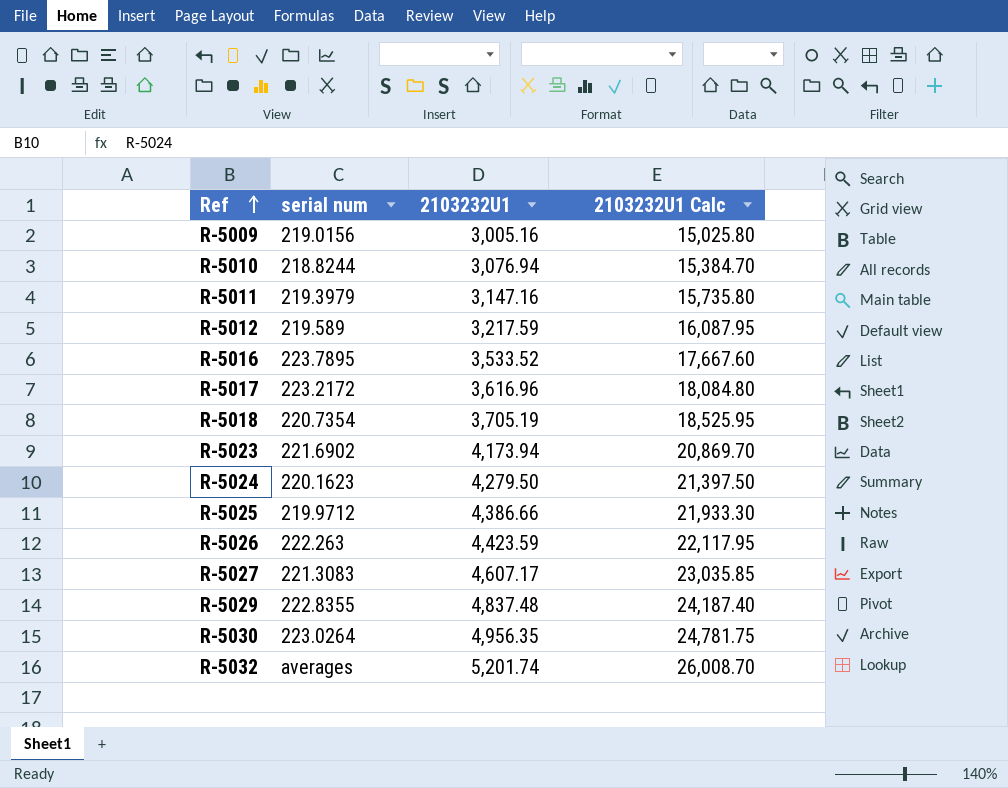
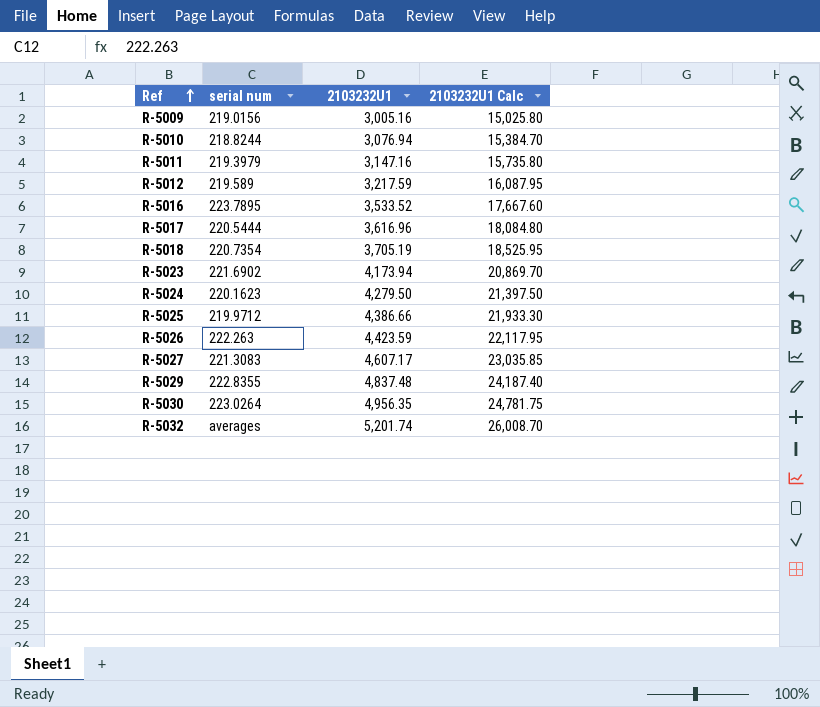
R-5017 | serial num: 223.2172 -> 220.5444

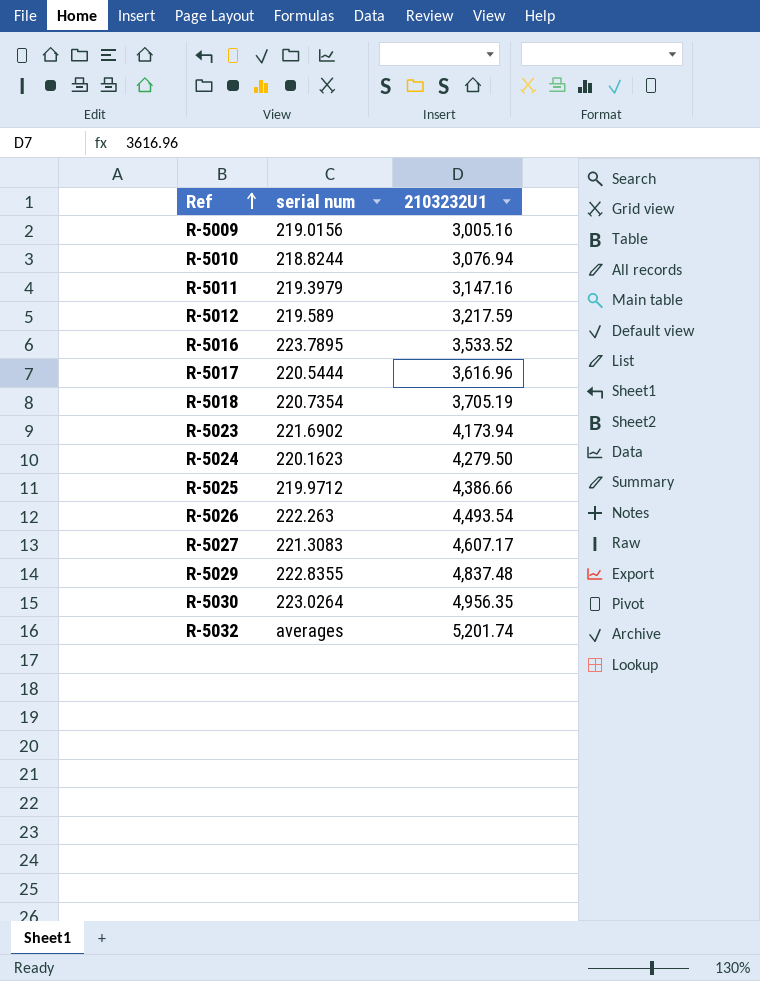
column 2103232U1 Calc | formula: [2103232U1] * 5 -> none
R-5026 | 2103232U1: 4,423.59 -> 4,493.54

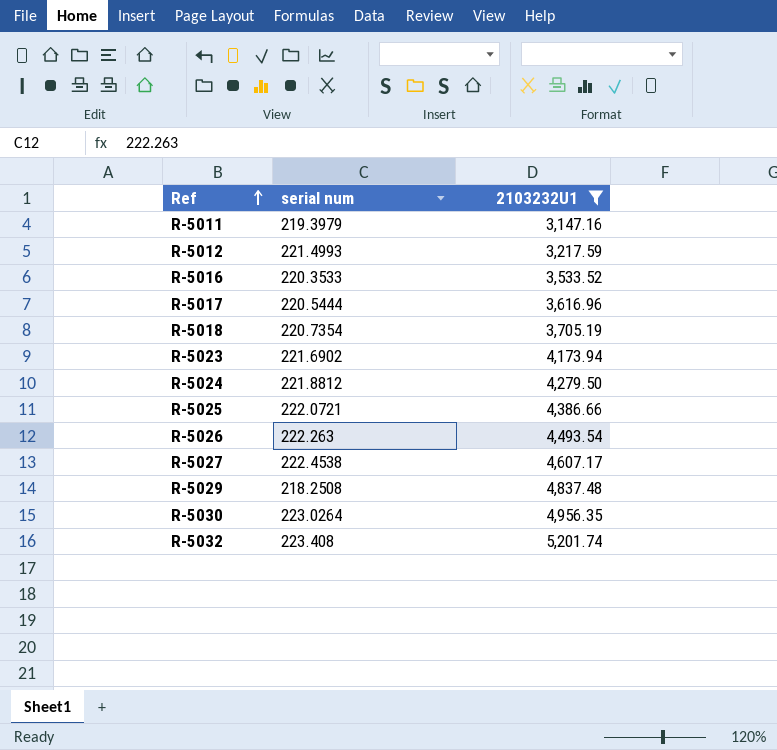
filter: none -> 2103232U1 >= 3,147.16
R-5012 | serial num: 219.589 -> 221.4993
R-5016 | serial num: 223.7895 -> 220.3533
R-5024 | serial num: 220.1623 -> 221.8812
R-5025 | serial num: 219.9712 -> 222.0721
R-5027 | serial num: 221.3083 -> 222.4538
R-5029 | serial num: 222.8355 -> 218.2508
R-5032 | serial num: averages -> 223.408

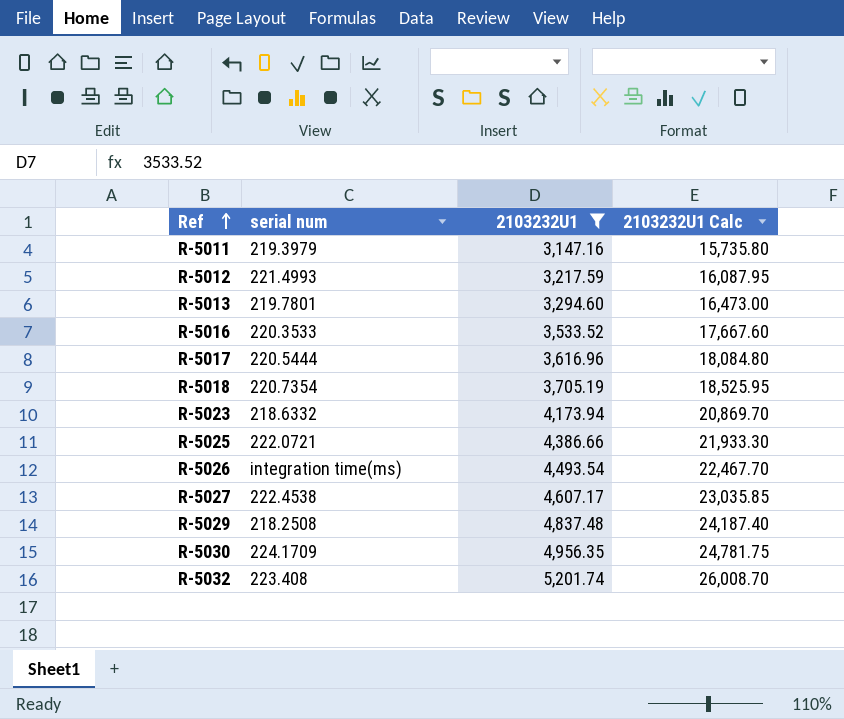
column 2103232U1 Calc | formula: none -> [2103232U1] * 5
row R-5024: 221.8812 | 4,279.50 -> none
row R-5013: none -> 219.7801 | 3,294.60 | 16,473.00
R-5023 | serial num: 221.6902 -> 218.6332
R-5026 | serial num: 222.263 -> integration time(ms)
R-5030 | serial num: 223.0264 -> 224.1709

